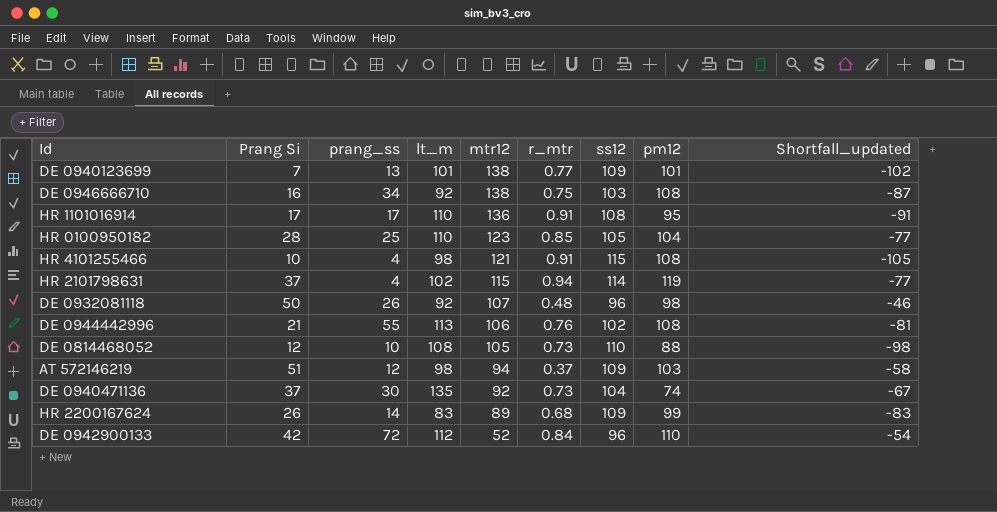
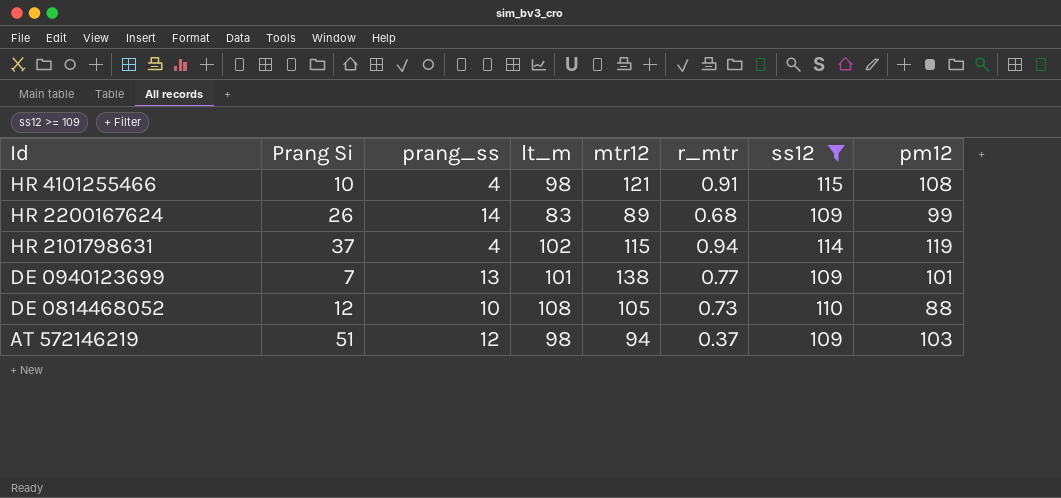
filter: none -> ss12 >= 109
row order: mtr12 descending -> Id descending
column Shortfall_updated | formula: [Prang Si] - [ss12] -> none

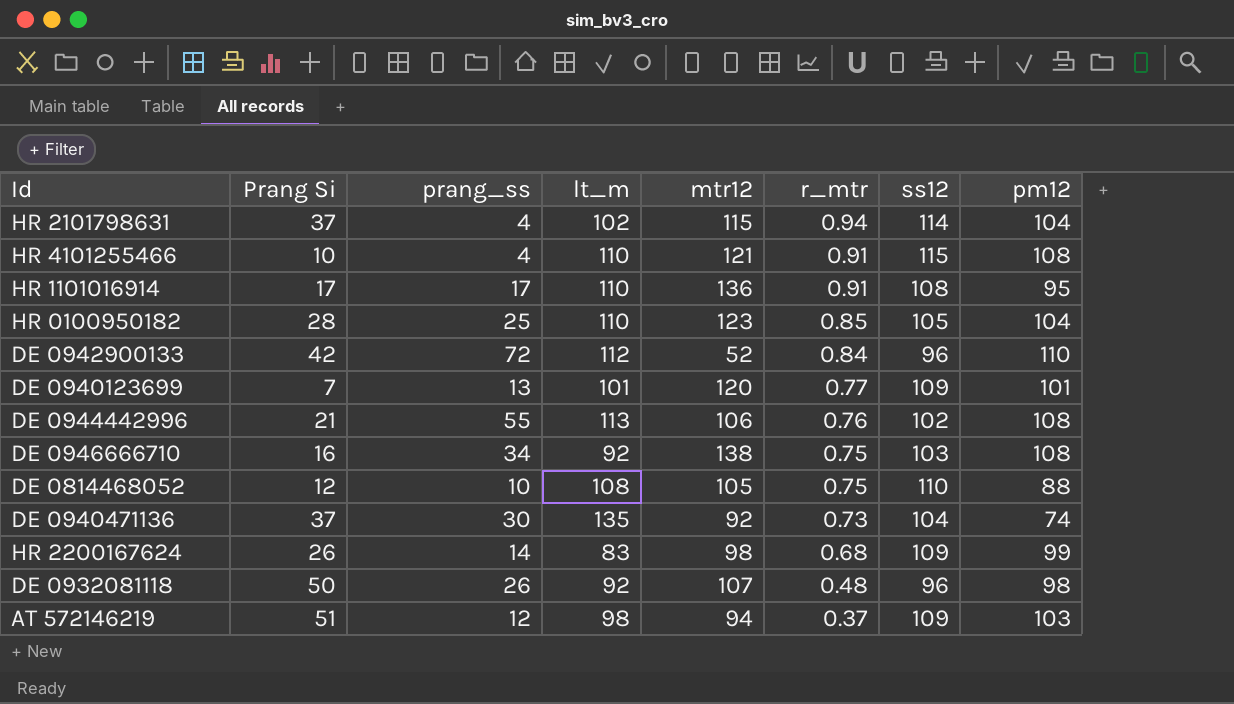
filter: ss12 >= 109 -> none
row order: Id descending -> r_mtr descending
HR 2101798631 | pm12: 119 -> 104
HR 4101255466 | lt_m: 98 -> 110
DE 0940123699 | mtr12: 138 -> 120
DE 0814468052 | r_mtr: 0.73 -> 0.75
HR 2200167624 | mtr12: 89 -> 98

